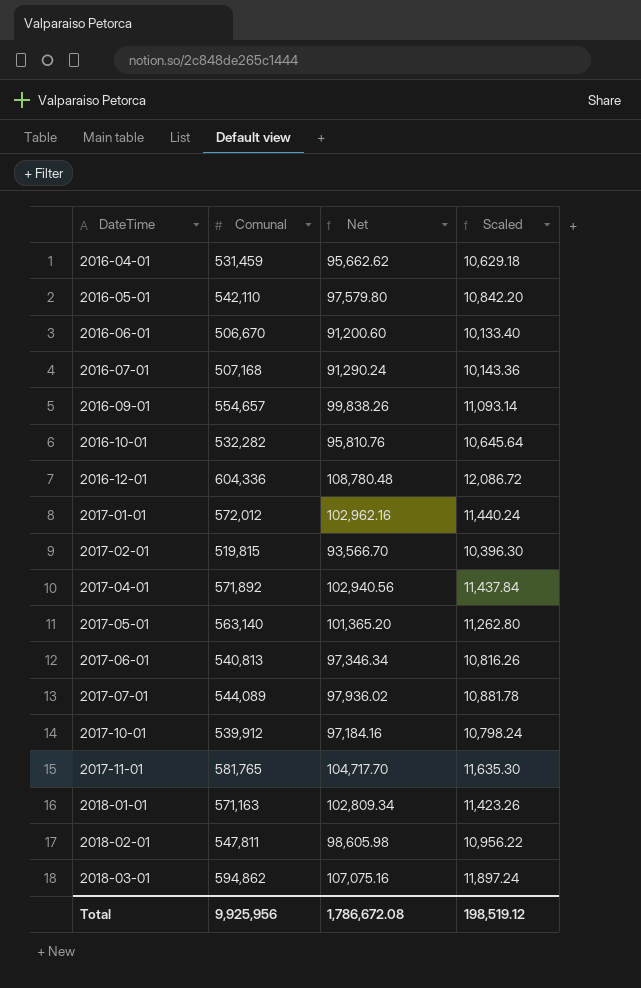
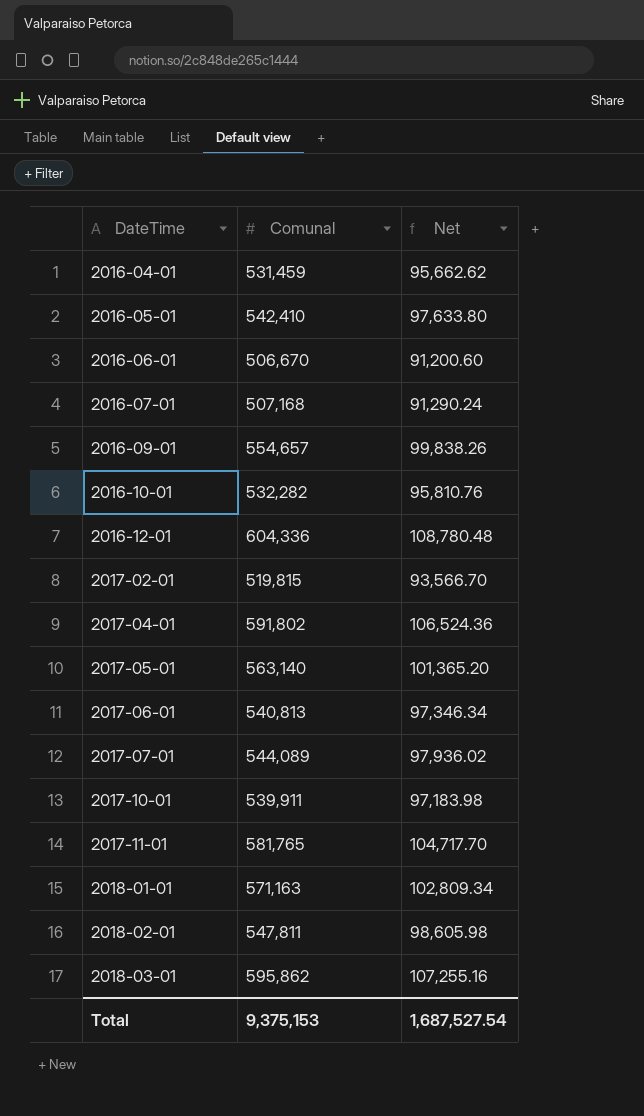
column Scaled | formula: [Comunal] * 0.02 -> none
row 2017-01-01: 572,012 | 102,962.16 | 11,440.24 -> none
2016-05-01 | Comunal: 542,110 -> 542,410
2016-05-01 | Net: 97,579.80 -> 97,633.80
2017-04-01 | Comunal: 571,892 -> 591,802
2017-04-01 | Net: 102,940.56 -> 106,524.36
2017-10-01 | Comunal: 539,912 -> 539,911
2017-10-01 | Net: 97,184.16 -> 97,183.98
2018-03-01 | Comunal: 594,862 -> 595,862
2018-03-01 | Net: 107,075.16 -> 107,255.16
Total | Comunal: 9,925,956 -> 9,375,153
Total | Net: 1,786,672.08 -> 1,687,527.54

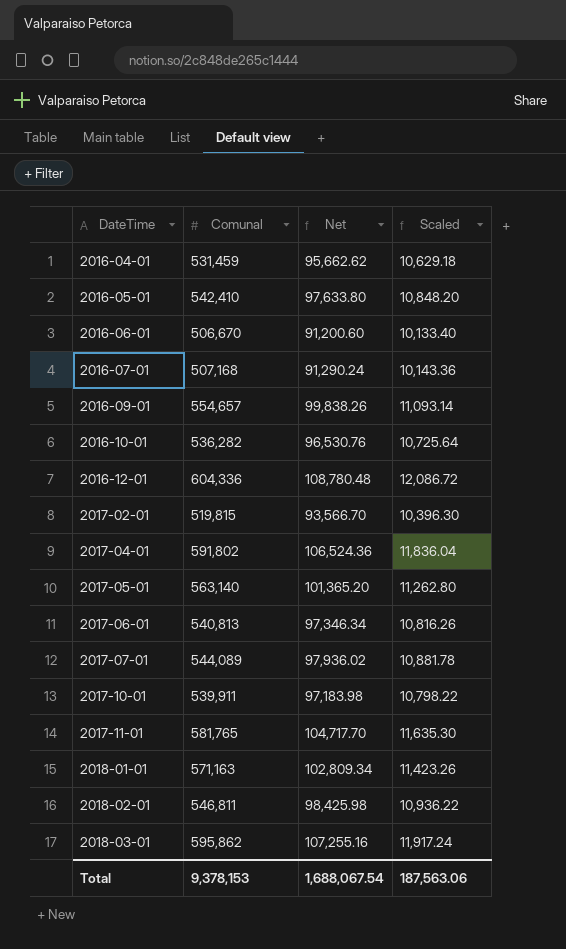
column Scaled | formula: none -> [Comunal] * 0.02
2016-10-01 | Comunal: 532,282 -> 536,282
2016-10-01 | Net: 95,810.76 -> 96,530.76
2018-02-01 | Comunal: 547,811 -> 546,811
2018-02-01 | Net: 98,605.98 -> 98,425.98
Total | Comunal: 9,375,153 -> 9,378,153
Total | Net: 1,687,527.54 -> 1,688,067.54

